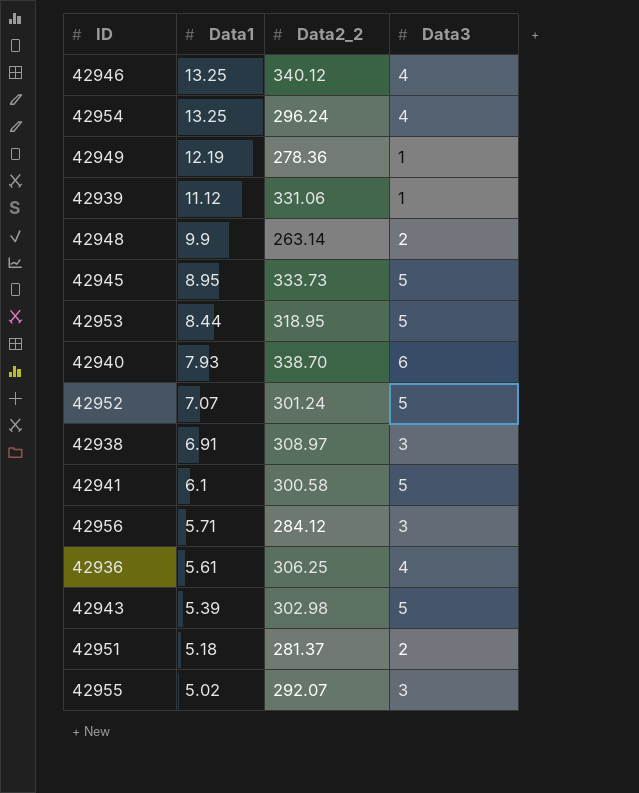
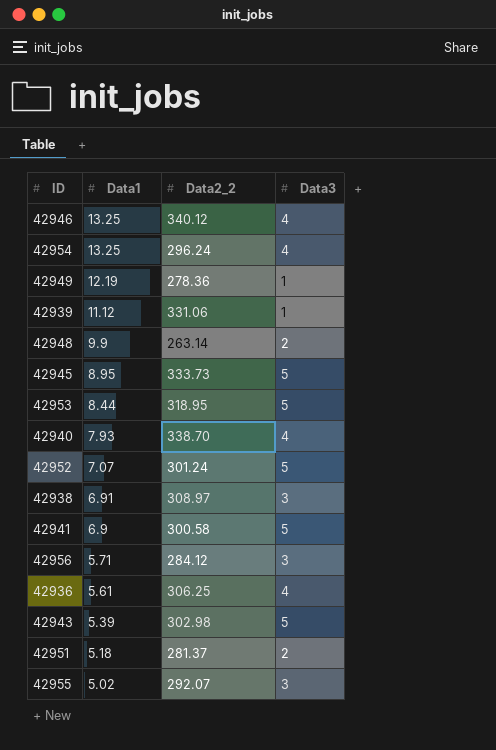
42940 | Data3: 6 -> 4
42941 | Data1: 6.1 -> 6.9

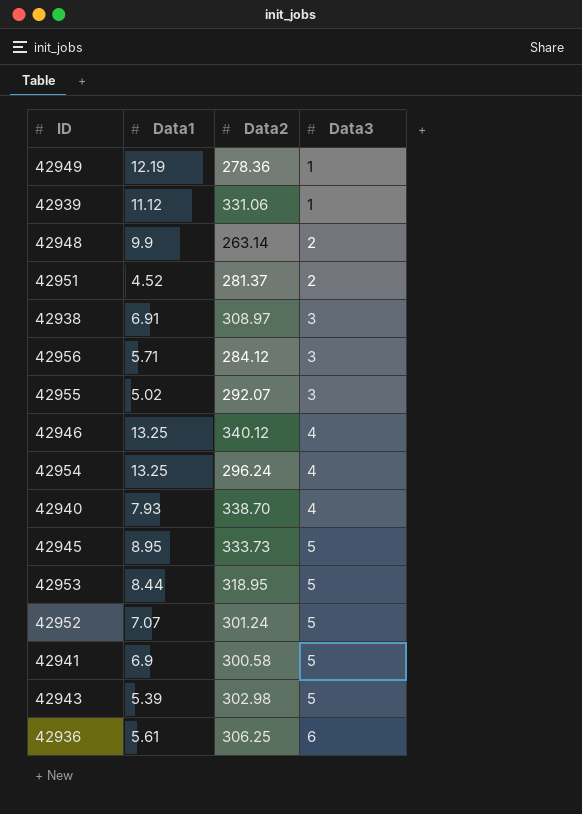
row order: Data1 descending -> Data3 ascending
column name: Data2_2 -> Data2
42951 | Data1: 5.18 -> 4.52
42936 | Data3: 4 -> 6

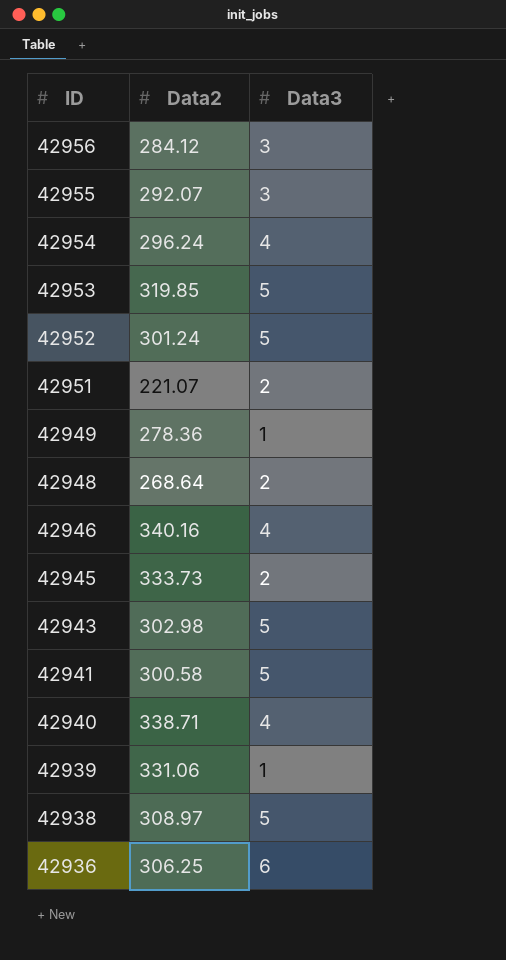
row order: Data3 ascending -> ID descending
column Data1 | position: 2 -> none
42953 | Data2: 318.95 -> 319.85
42951 | Data2: 281.37 -> 221.07
42948 | Data2: 263.14 -> 268.64
42946 | Data2: 340.12 -> 340.16
42945 | Data3: 5 -> 2
42940 | Data2: 338.70 -> 338.71
42938 | Data3: 3 -> 5

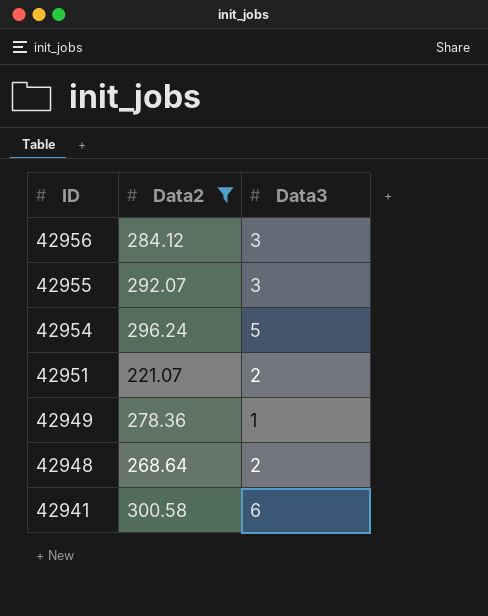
filter: none -> Data2 <= 300.58
42954 | Data3: 4 -> 5
42941 | Data3: 5 -> 6

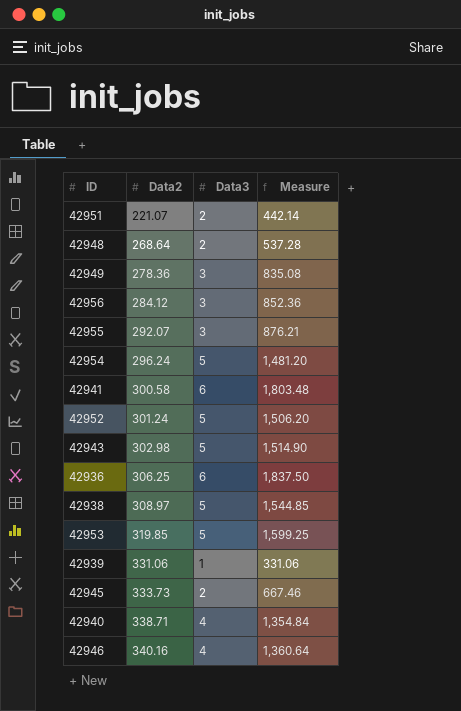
filter: Data2 <= 300.58 -> none
row order: ID descending -> Data2 ascending
column Measure | formula: none -> [Data2] * [Data3]
42949 | Data3: 1 -> 3

